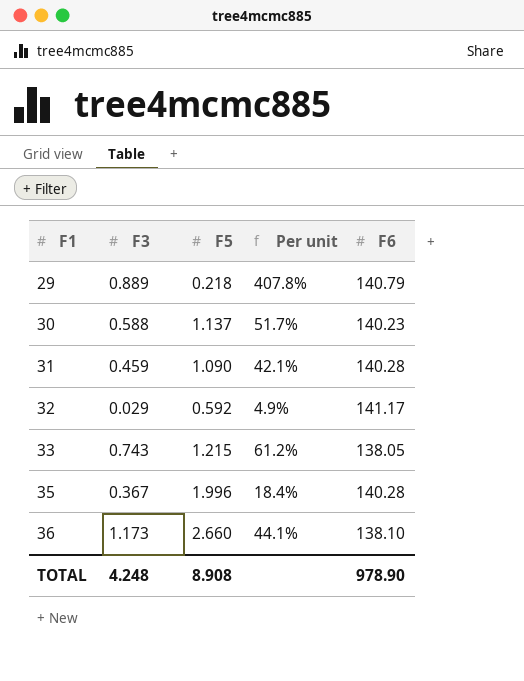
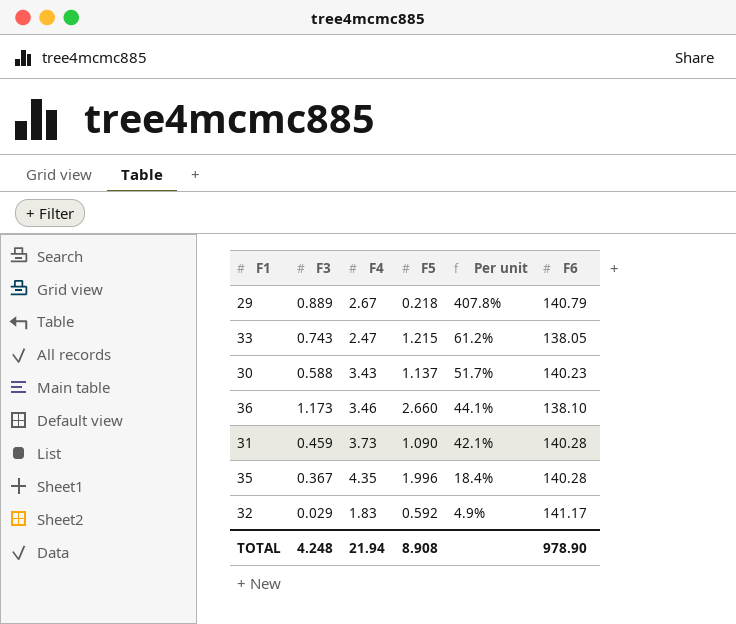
row order: F1 ascending -> Per unit descending
column F4 | position: none -> 3

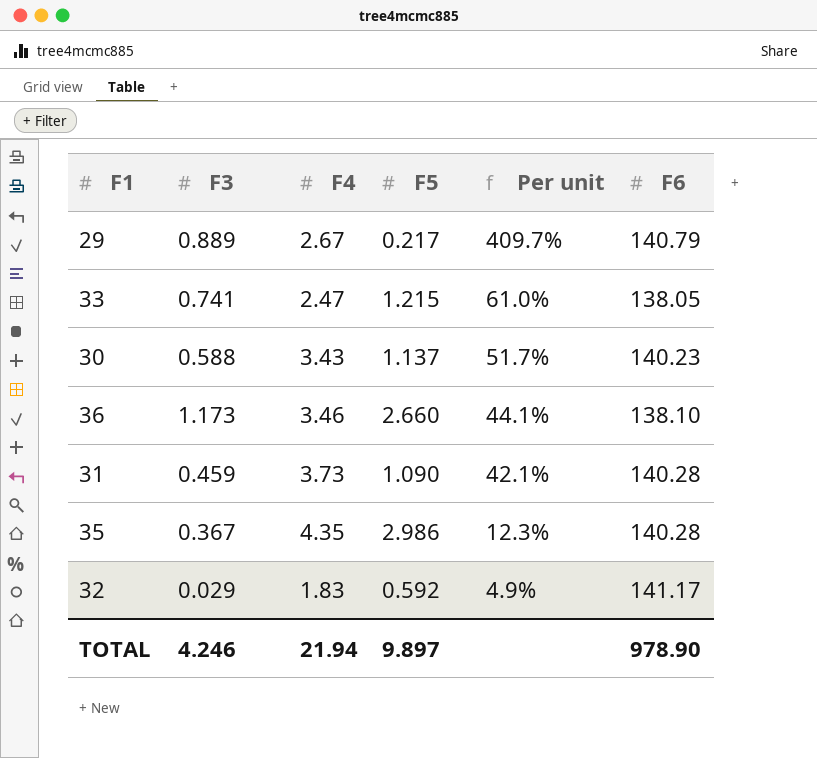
29 | F5: 0.218 -> 0.217
29 | Per unit: 407.8% -> 409.7%
33 | F3: 0.743 -> 0.741
33 | Per unit: 61.2% -> 61.0%
35 | F5: 1.996 -> 2.986
35 | Per unit: 18.4% -> 12.3%
TOTAL | F3: 4.248 -> 4.246
TOTAL | F5: 8.908 -> 9.897

